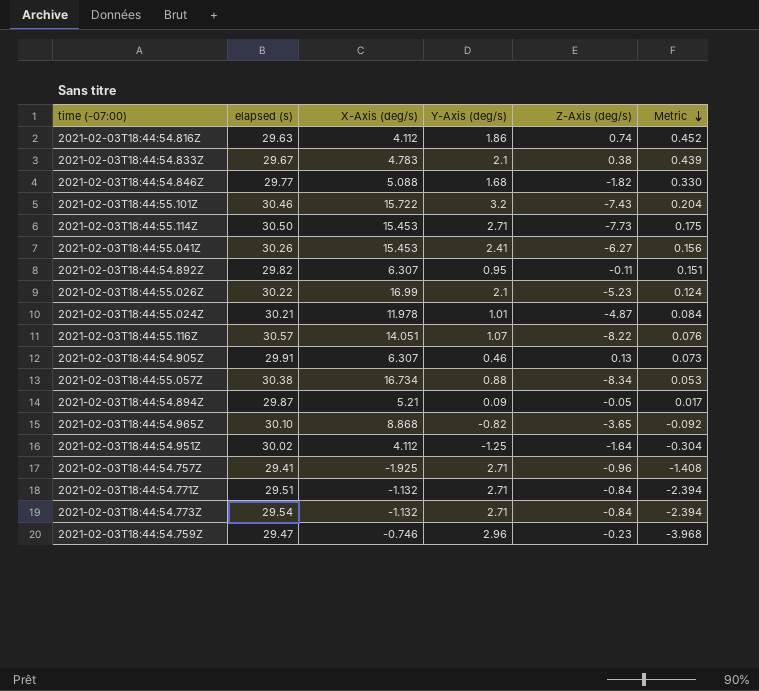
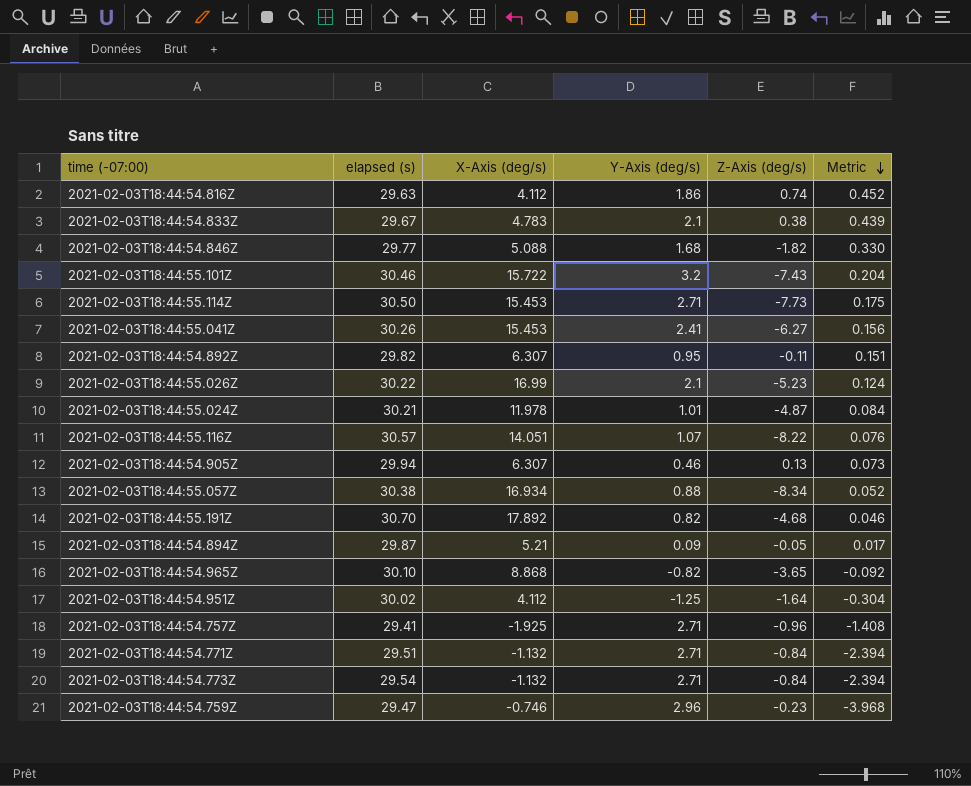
2021-02-03T18:44:54.905Z | elapsed (s): 29.91 -> 29.94
2021-02-03T18:44:55.057Z | X-Axis (deg/s): 16.734 -> 16.934
2021-02-03T18:44:55.057Z | Metric: 0.053 -> 0.052
row 2021-02-03T18:44:55.191Z: none -> 30.70 | 17.892 | 0.82 | -4.68 | 0.046

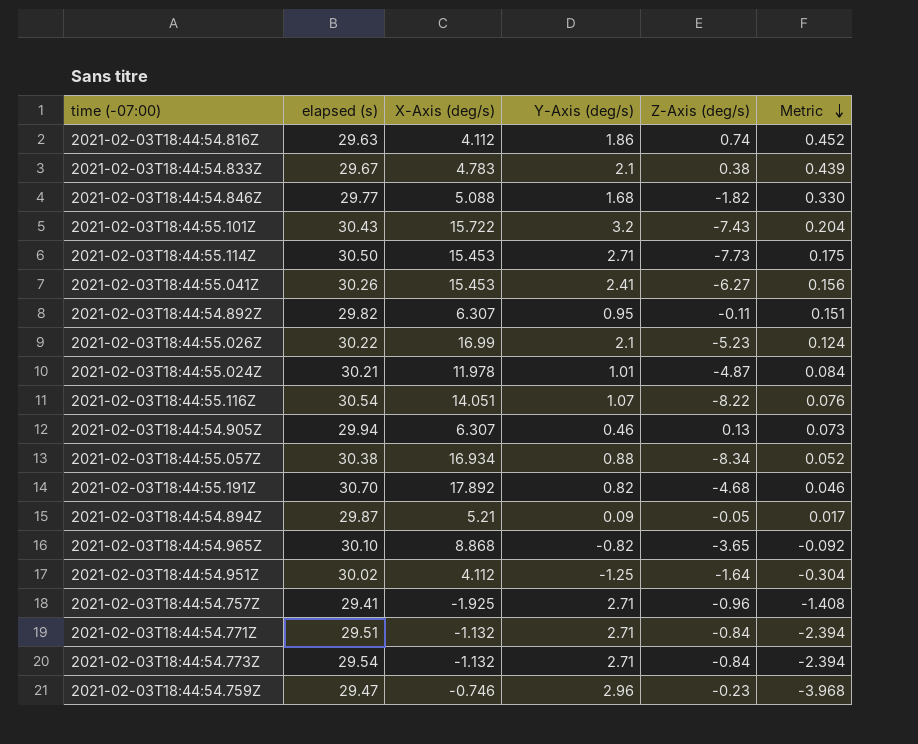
2021-02-03T18:44:55.101Z | elapsed (s): 30.46 -> 30.43
2021-02-03T18:44:55.116Z | elapsed (s): 30.57 -> 30.54

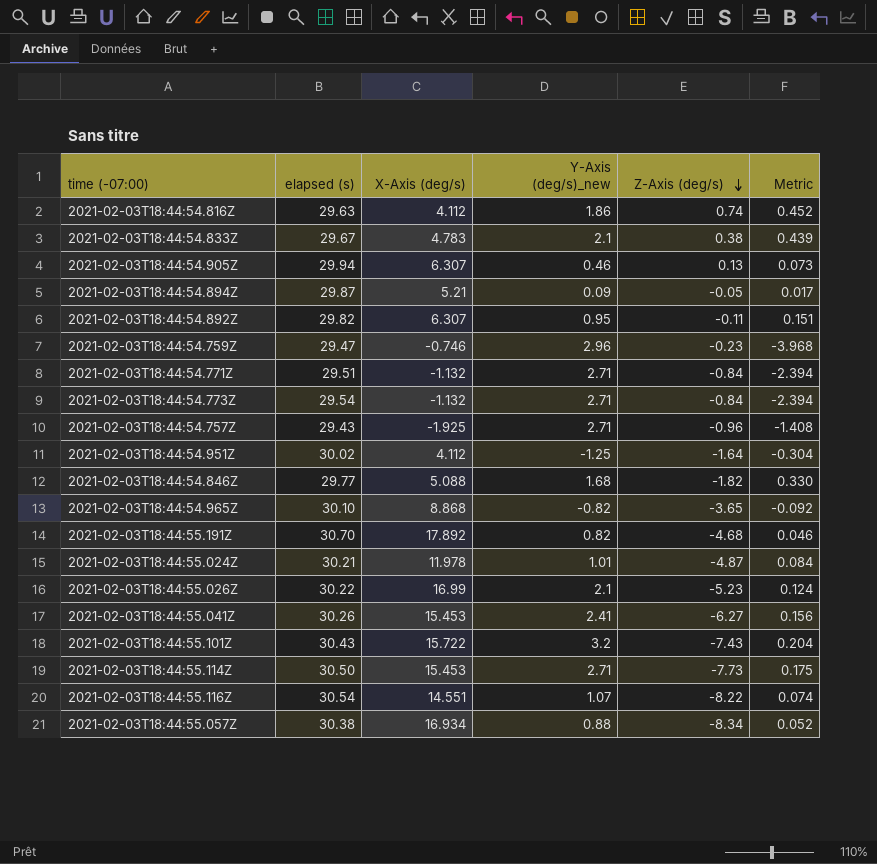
row order: Metric descending -> Z-Axis (deg/s) descending
column name: Y-Axis (deg/s) -> Y-Axis (deg/s)_new
2021-02-03T18:44:54.757Z | elapsed (s): 29.41 -> 29.43
2021-02-03T18:44:55.116Z | X-Axis (deg/s): 14.051 -> 14.551
2021-02-03T18:44:55.116Z | Metric: 0.076 -> 0.074

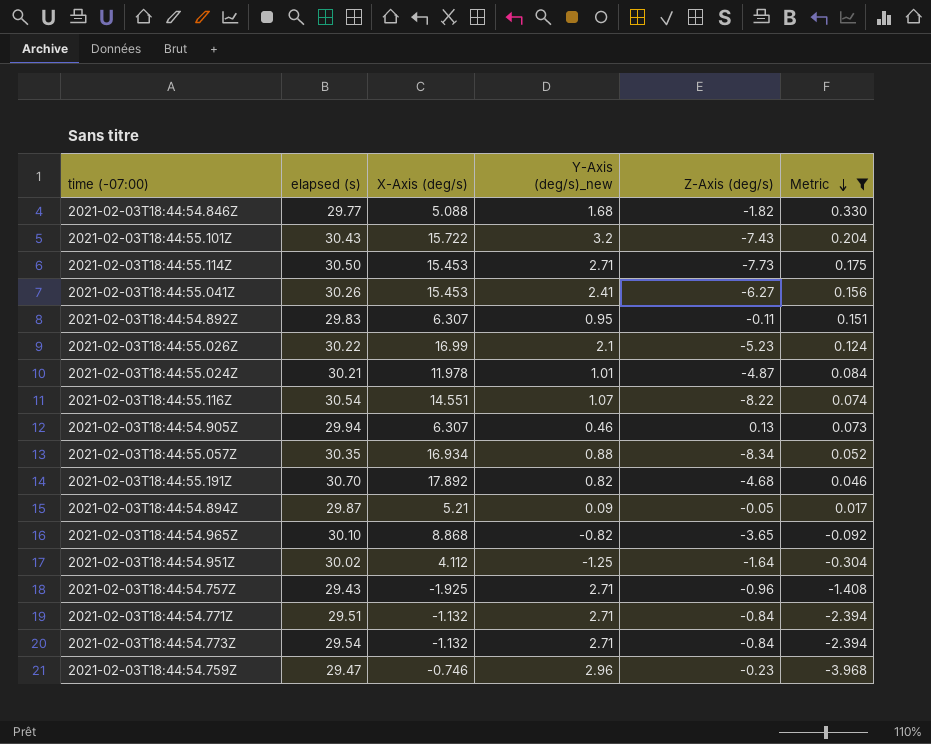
filter: none -> Metric <= 0.330
row order: Z-Axis (deg/s) descending -> Metric descending
2021-02-03T18:44:54.892Z | elapsed (s): 29.82 -> 29.83
2021-02-03T18:44:55.057Z | elapsed (s): 30.38 -> 30.35

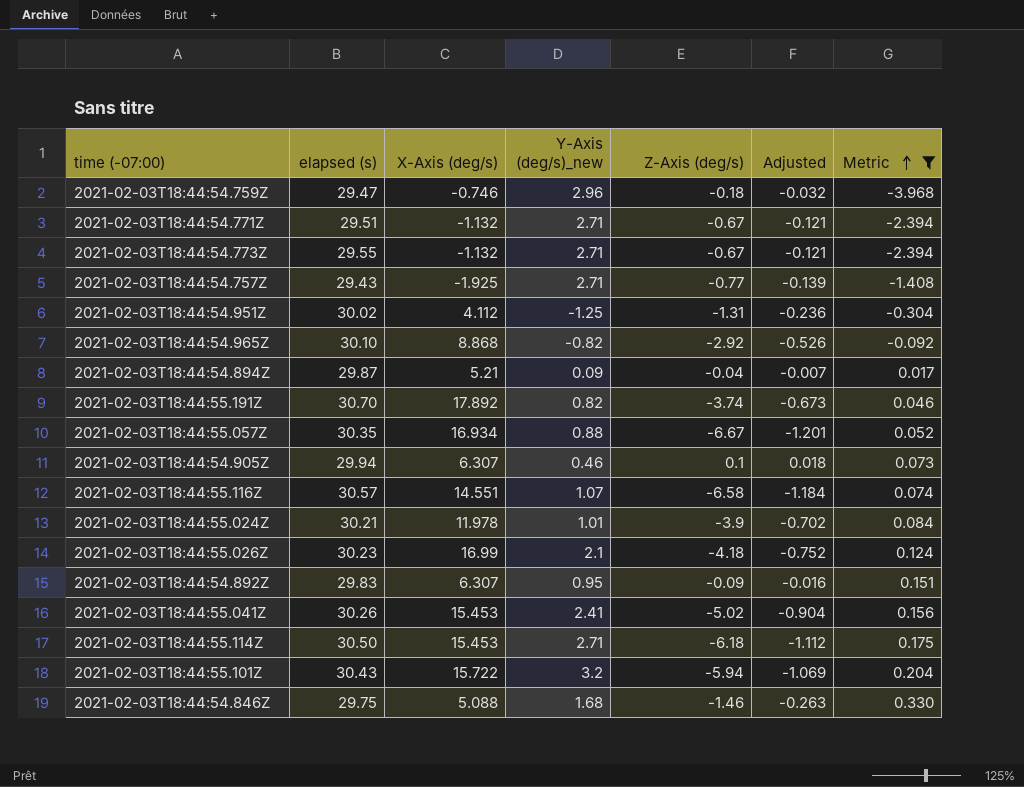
row order: Metric descending -> Metric ascending
column Adjusted | formula: none -> [Z-Axis (deg/s)] * 0.18
2021-02-03T18:44:54.759Z | Z-Axis (deg/s): -0.23 -> -0.18
2021-02-03T18:44:54.771Z | Z-Axis (deg/s): -0.84 -> -0.67
2021-02-03T18:44:54.773Z | elapsed (s): 29.54 -> 29.55
2021-02-03T18:44:54.773Z | Z-Axis (deg/s): -0.84 -> -0.67
2021-02-03T18:44:54.757Z | Z-Axis (deg/s): -0.96 -> -0.77
2021-02-03T18:44:54.951Z | Z-Axis (deg/s): -1.64 -> -1.31
2021-02-03T18:44:54.965Z | Z-Axis (deg/s): -3.65 -> -2.92
2021-02-03T18:44:54.894Z | Z-Axis (deg/s): -0.05 -> -0.04
2021-02-03T18:44:55.191Z | Z-Axis (deg/s): -4.68 -> -3.74
2021-02-03T18:44:55.057Z | Z-Axis (deg/s): -8.34 -> -6.67
2021-02-03T18:44:54.905Z | Z-Axis (deg/s): 0.13 -> 0.1
2021-02-03T18:44:55.116Z | elapsed (s): 30.54 -> 30.57
2021-02-03T18:44:55.116Z | Z-Axis (deg/s): -8.22 -> -6.58
2021-02-03T18:44:55.024Z | Z-Axis (deg/s): -4.87 -> -3.9
2021-02-03T18:44:55.026Z | elapsed (s): 30.22 -> 30.23
2021-02-03T18:44:55.026Z | Z-Axis (deg/s): -5.23 -> -4.18
2021-02-03T18:44:54.892Z | Z-Axis (deg/s): -0.11 -> -0.09
2021-02-03T18:44:55.041Z | Z-Axis (deg/s): -6.27 -> -5.02
2021-02-03T18:44:55.114Z | Z-Axis (deg/s): -7.73 -> -6.18
2021-02-03T18:44:55.101Z | Z-Axis (deg/s): -7.43 -> -5.94
2021-02-03T18:44:54.846Z | elapsed (s): 29.77 -> 29.75
2021-02-03T18:44:54.846Z | Z-Axis (deg/s): -1.82 -> -1.46

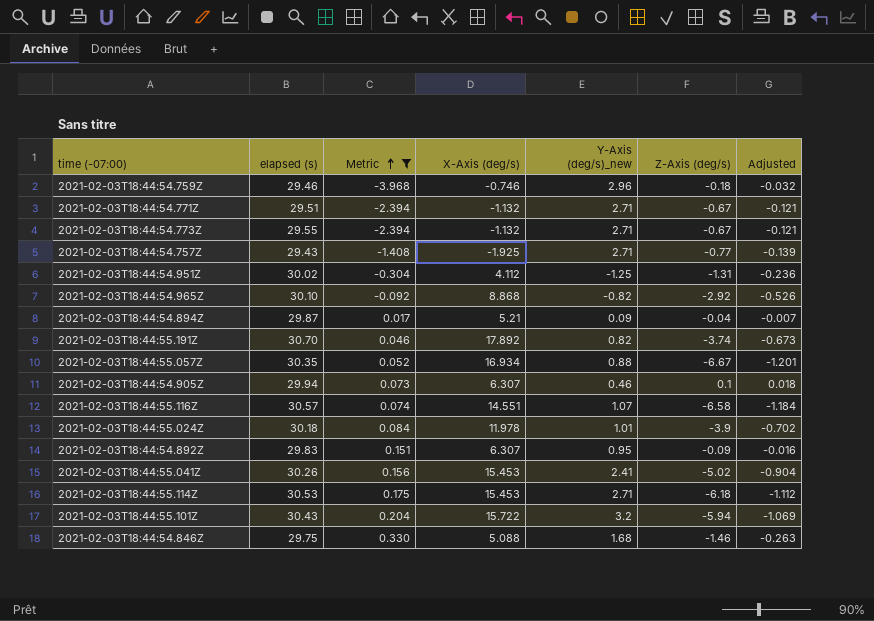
column Metric | position: 7 -> 3
row 2021-02-03T18:44:55.026Z: 30.23 | 16.99 | 2.1 | -4.18 | -0.752 | 0.124 -> none
2021-02-03T18:44:54.759Z | elapsed (s): 29.47 -> 29.46
2021-02-03T18:44:55.024Z | elapsed (s): 30.21 -> 30.18
2021-02-03T18:44:55.114Z | elapsed (s): 30.50 -> 30.53

